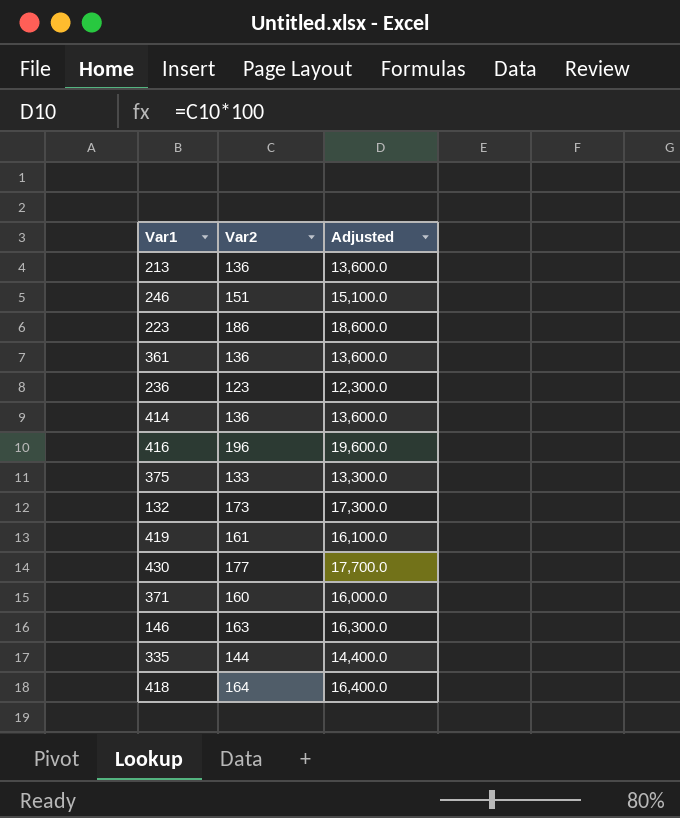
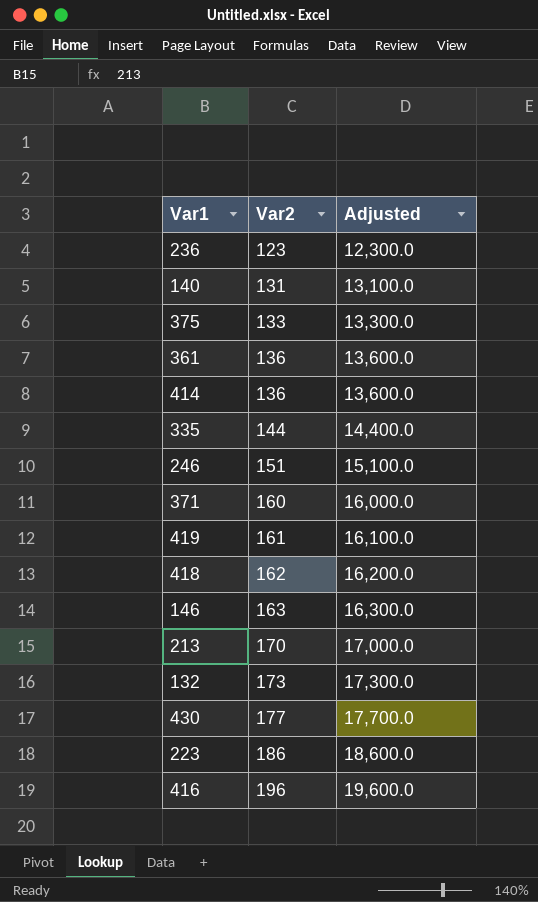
row order: none -> Var2 ascending
row 140: none -> 131 | 13,100.0
418 | Var2: 164 -> 162
418 | Adjusted: 16,400.0 -> 16,200.0
213 | Var2: 136 -> 170
213 | Adjusted: 13,600.0 -> 17,000.0

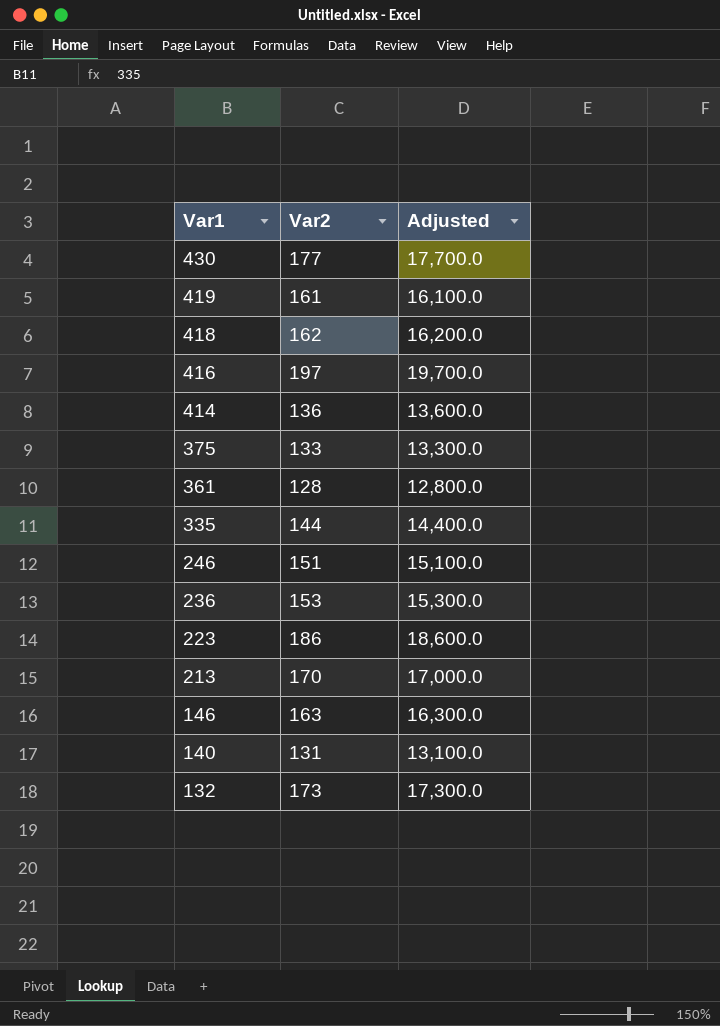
row order: Var2 ascending -> Var1 descending
row 371: 160 | 16,000.0 -> none
416 | Var2: 196 -> 197
416 | Adjusted: 19,600.0 -> 19,700.0
361 | Var2: 136 -> 128
361 | Adjusted: 13,600.0 -> 12,800.0
236 | Var2: 123 -> 153
236 | Adjusted: 12,300.0 -> 15,300.0

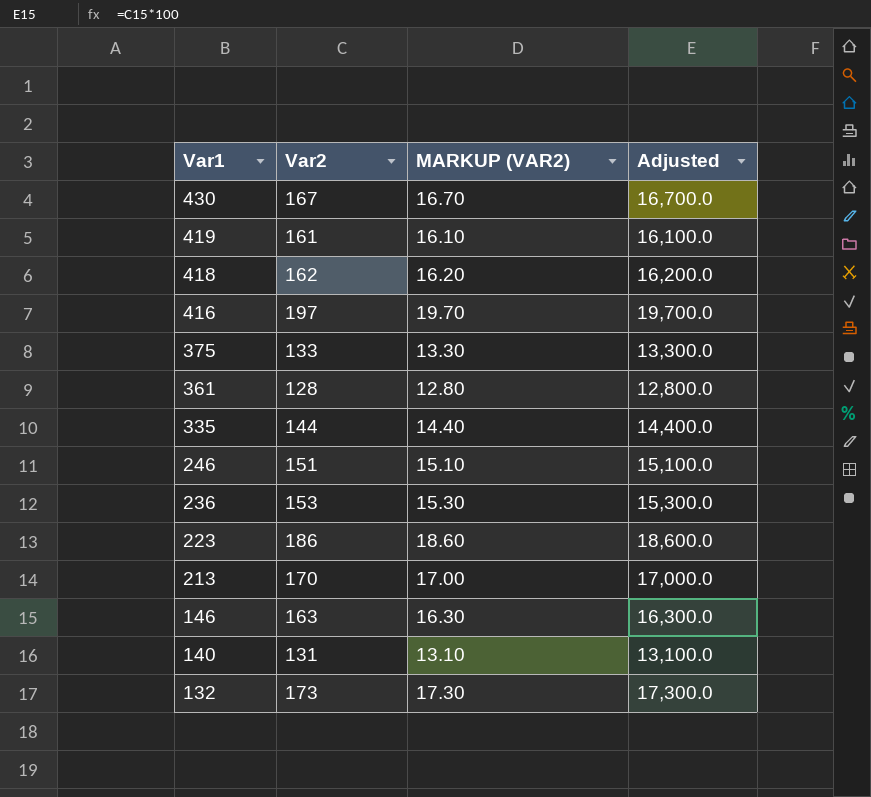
column MARKUP (VAR2) | formula: none -> [Var2] * 0.1
row 414: 136 | 13,600.0 -> none
430 | Var2: 177 -> 167
430 | Adjusted: 17,700.0 -> 16,700.0

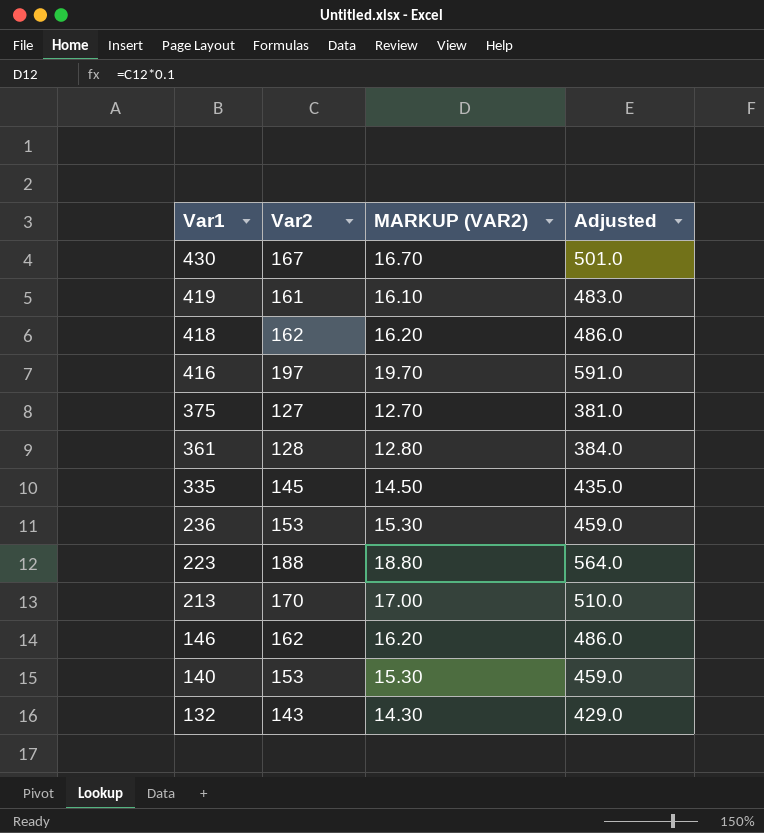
column Adjusted | formula: [Var2] * 100 -> [Var2] * 3
row 246: 151 | 15.10 | 15,100.0 -> none
375 | Var2: 133 -> 127
375 | MARKUP (VAR2): 13.30 -> 12.70
335 | Var2: 144 -> 145
335 | MARKUP (VAR2): 14.40 -> 14.50
223 | Var2: 186 -> 188
223 | MARKUP (VAR2): 18.60 -> 18.80
146 | Var2: 163 -> 162
146 | MARKUP (VAR2): 16.30 -> 16.20
140 | Var2: 131 -> 153
140 | MARKUP (VAR2): 13.10 -> 15.30
132 | Var2: 173 -> 143
132 | MARKUP (VAR2): 17.30 -> 14.30

